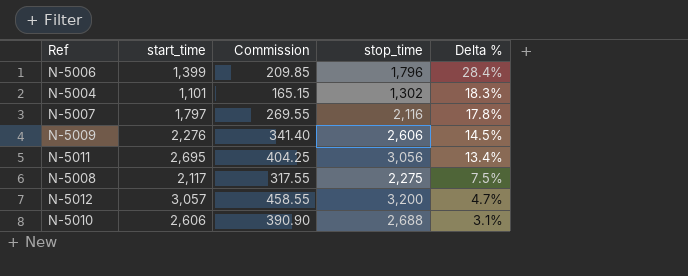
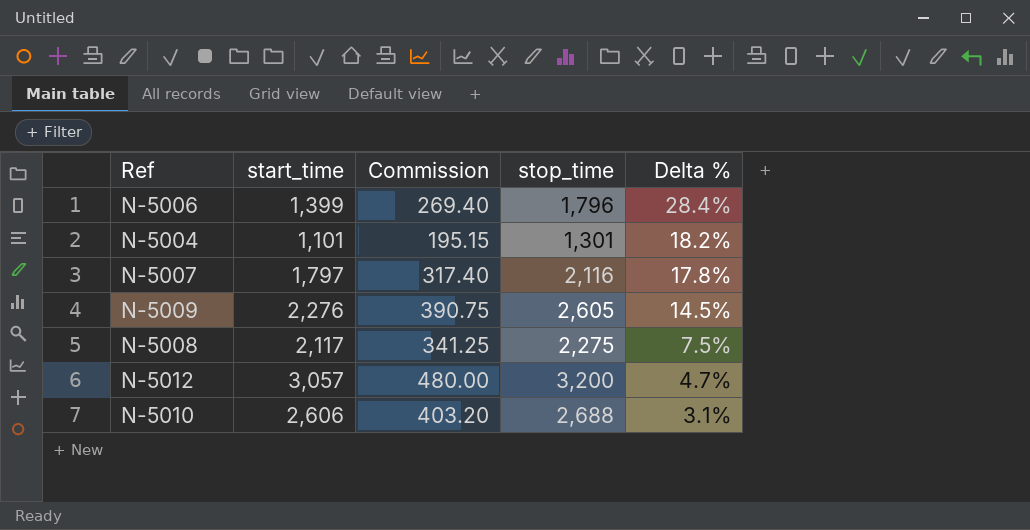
column Commission | formula: [start_time] * 0.15 -> [stop_time] * 0.15
row N-5011: 2,695 | 404.25 | 3,056 | 13.4% -> none
N-5004 | stop_time: 1,302 -> 1,301
N-5004 | Delta %: 18.3% -> 18.2%
N-5009 | stop_time: 2,606 -> 2,605

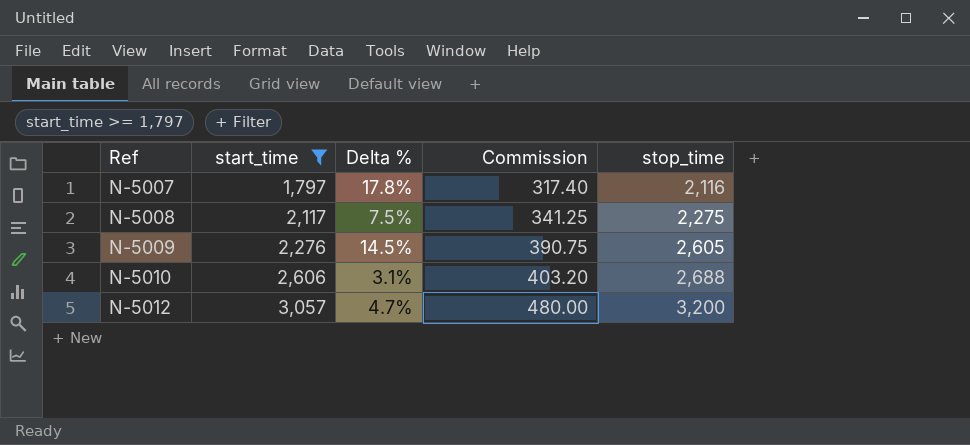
filter: none -> start_time >= 1,797
row order: Delta % descending -> Ref ascending
column Delta % | position: 5 -> 3

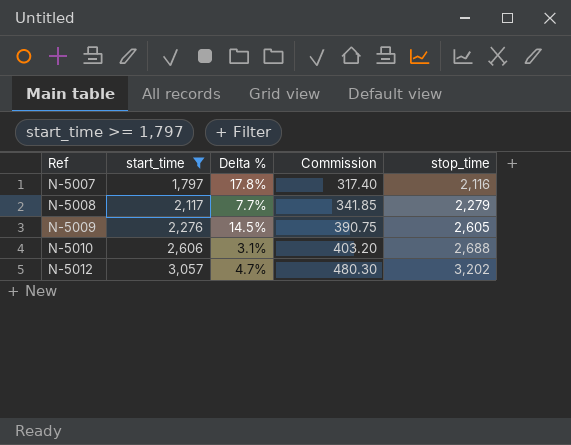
N-5008 | Delta %: 7.5% -> 7.7%
N-5008 | Commission: 341.25 -> 341.85
N-5008 | stop_time: 2,275 -> 2,279
N-5012 | Commission: 480.00 -> 480.30
N-5012 | stop_time: 3,200 -> 3,202

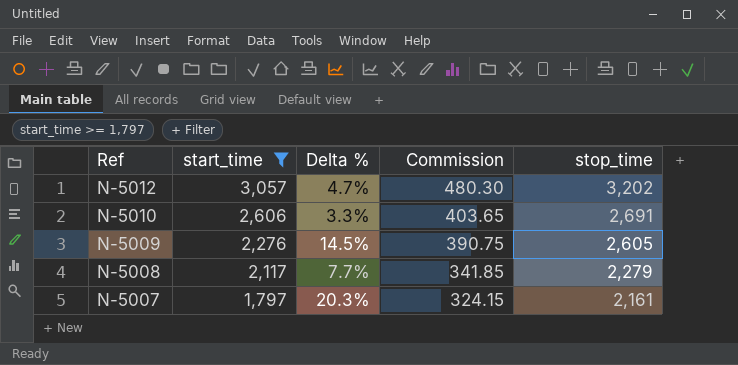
row order: Ref ascending -> Ref descending
N-5010 | Delta %: 3.1% -> 3.3%
N-5010 | Commission: 403.20 -> 403.65
N-5010 | stop_time: 2,688 -> 2,691
N-5007 | Delta %: 17.8% -> 20.3%
N-5007 | Commission: 317.40 -> 324.15
N-5007 | stop_time: 2,116 -> 2,161

